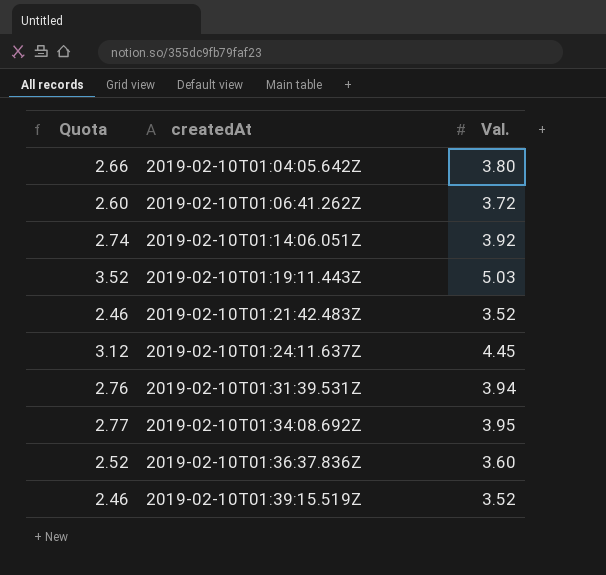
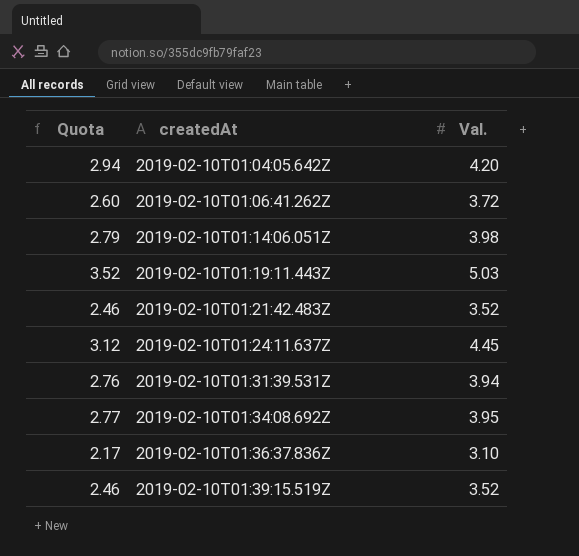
2019-02-10T01:04:05.642Z | Quota: 2.66 -> 2.94
2019-02-10T01:04:05.642Z | Val.: 3.80 -> 4.20
2019-02-10T01:14:06.051Z | Quota: 2.74 -> 2.79
2019-02-10T01:14:06.051Z | Val.: 3.92 -> 3.98
2019-02-10T01:36:37.836Z | Quota: 2.52 -> 2.17
2019-02-10T01:36:37.836Z | Val.: 3.60 -> 3.10

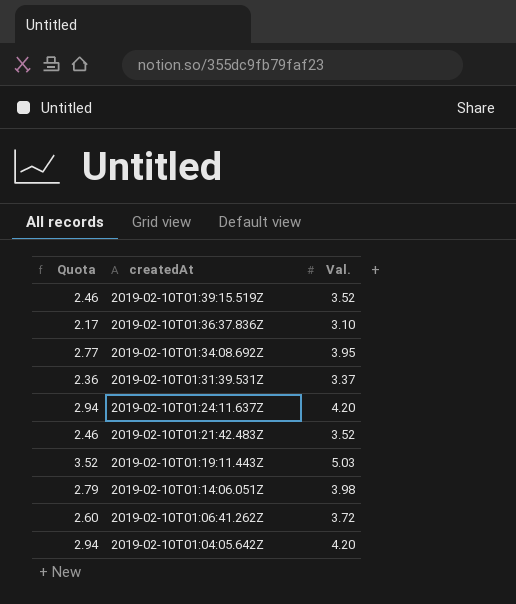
row order: createdAt ascending -> createdAt descending
2019-02-10T01:31:39.531Z | Quota: 2.76 -> 2.36
2019-02-10T01:31:39.531Z | Val.: 3.94 -> 3.37
2019-02-10T01:24:11.637Z | Quota: 3.12 -> 2.94
2019-02-10T01:24:11.637Z | Val.: 4.45 -> 4.20

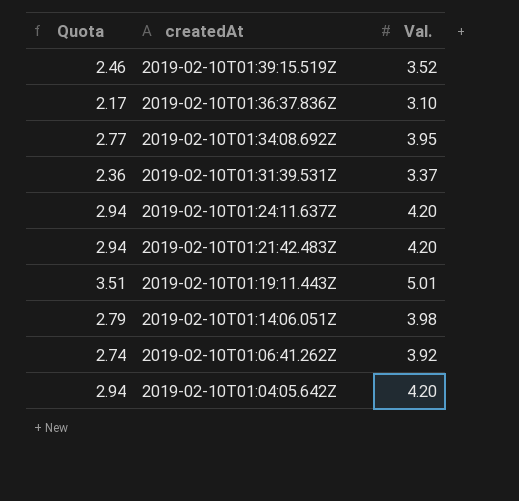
2019-02-10T01:21:42.483Z | Quota: 2.46 -> 2.94
2019-02-10T01:21:42.483Z | Val.: 3.52 -> 4.20
2019-02-10T01:19:11.443Z | Quota: 3.52 -> 3.51
2019-02-10T01:19:11.443Z | Val.: 5.03 -> 5.01
2019-02-10T01:06:41.262Z | Quota: 2.60 -> 2.74
2019-02-10T01:06:41.262Z | Val.: 3.72 -> 3.92

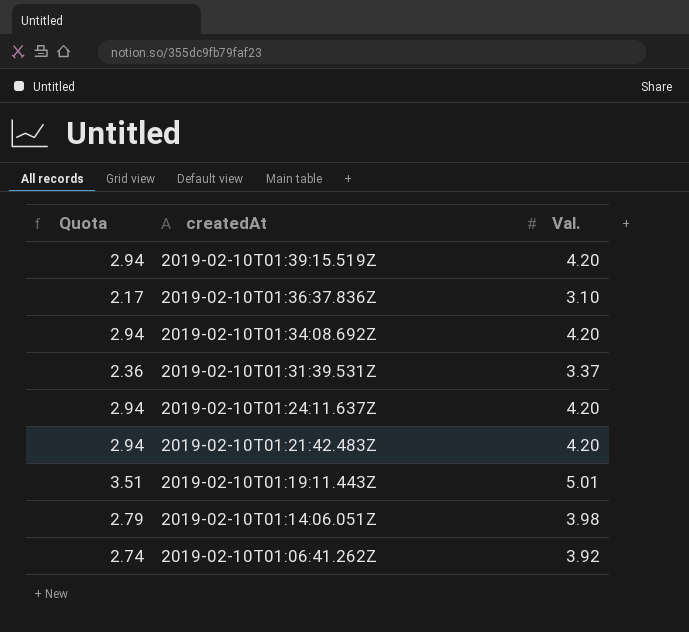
row 2019-02-10T01:04:05.642Z: 2.94 | 4.20 -> none
2019-02-10T01:39:15.519Z | Quota: 2.46 -> 2.94
2019-02-10T01:39:15.519Z | Val.: 3.52 -> 4.20
2019-02-10T01:34:08.692Z | Quota: 2.77 -> 2.94
2019-02-10T01:34:08.692Z | Val.: 3.95 -> 4.20

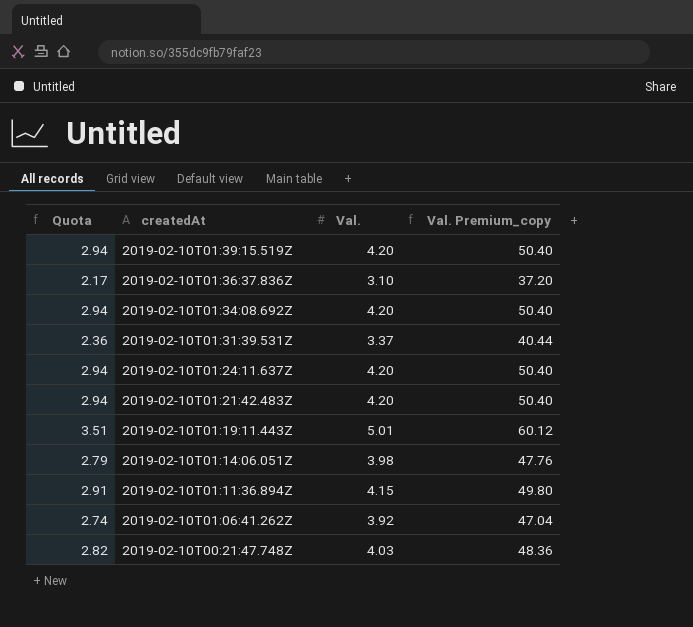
column Val. Premium_copy | formula: none -> [Val.] * 12
row 2019-02-10T01:11:36.894Z: none -> 2.91 | 4.15 | 49.80
row 2019-02-10T00:21:47.748Z: none -> 2.82 | 4.03 | 48.36

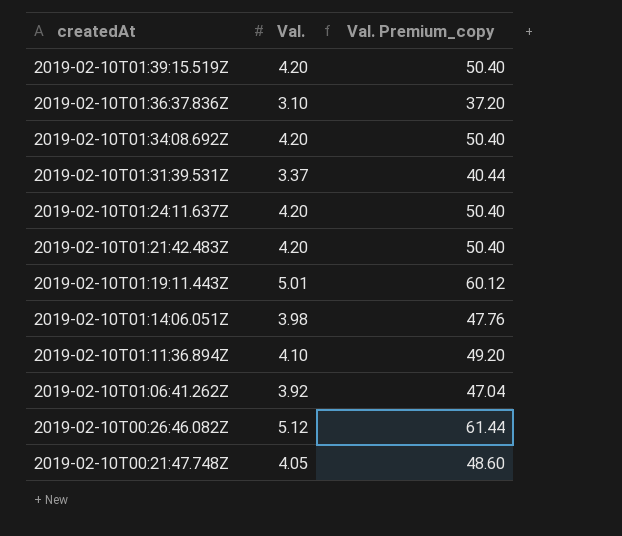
column Quota | formula: [Val.] * 0.7 -> none
2019-02-10T01:11:36.894Z | Val.: 4.15 -> 4.10
2019-02-10T01:11:36.894Z | Val. Premium_copy: 49.80 -> 49.20
row 2019-02-10T00:26:46.082Z: none -> 5.12 | 61.44
2019-02-10T00:21:47.748Z | Val.: 4.03 -> 4.05
2019-02-10T00:21:47.748Z | Val. Premium_copy: 48.36 -> 48.60

